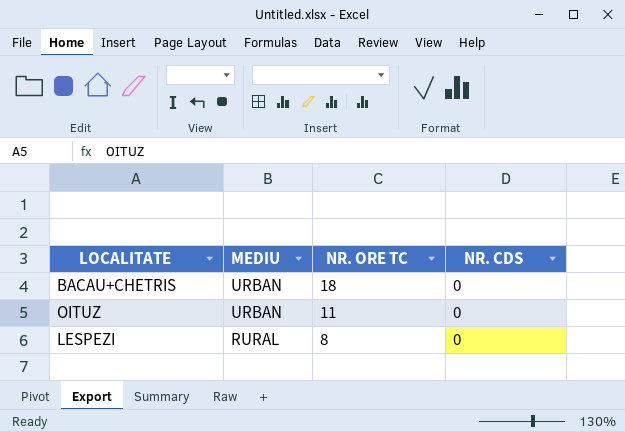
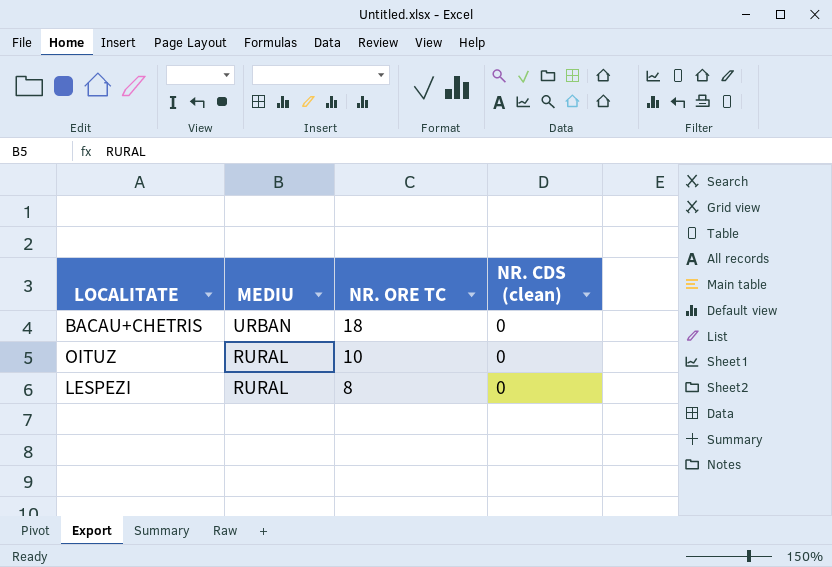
column name: NR. CDS -> NR. CDS (clean)
OITUZ | MEDIU: URBAN -> RURAL
OITUZ | NR. ORE TC: 11 -> 10

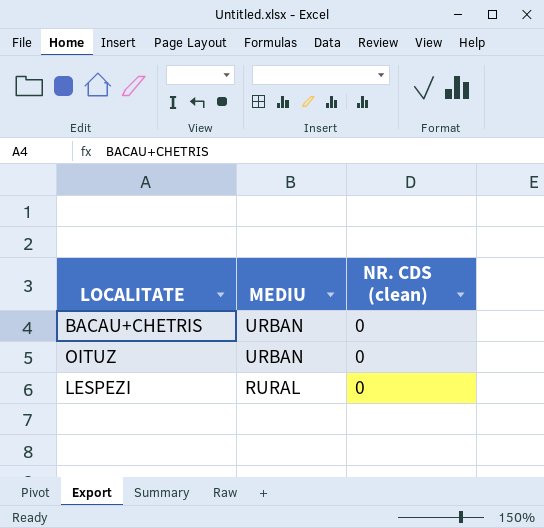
column NR. ORE TC | position: 3 -> none
OITUZ | MEDIU: RURAL -> URBAN

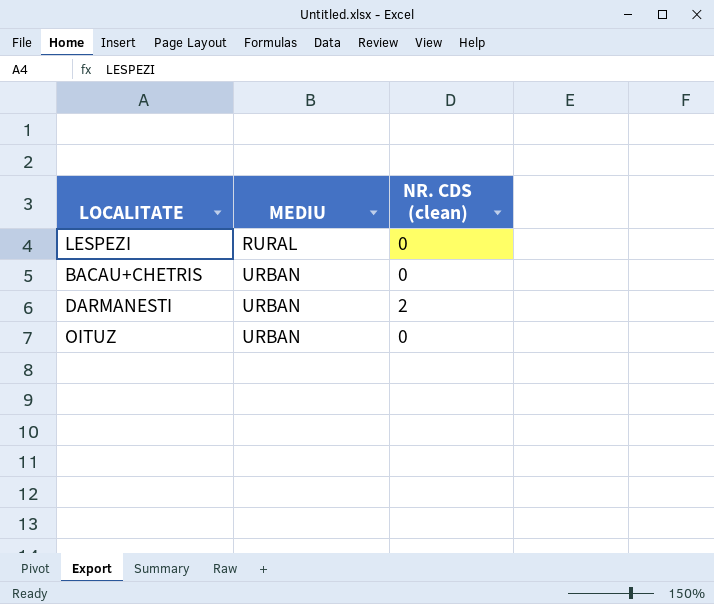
row order: MEDIU descending -> MEDIU ascending
row DARMANESTI: none -> URBAN | 2

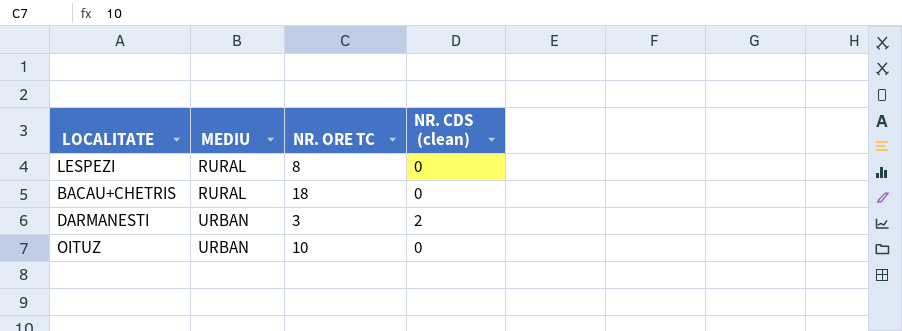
column NR. ORE TC | position: none -> 3
BACAU+CHETRIS | MEDIU: URBAN -> RURAL

